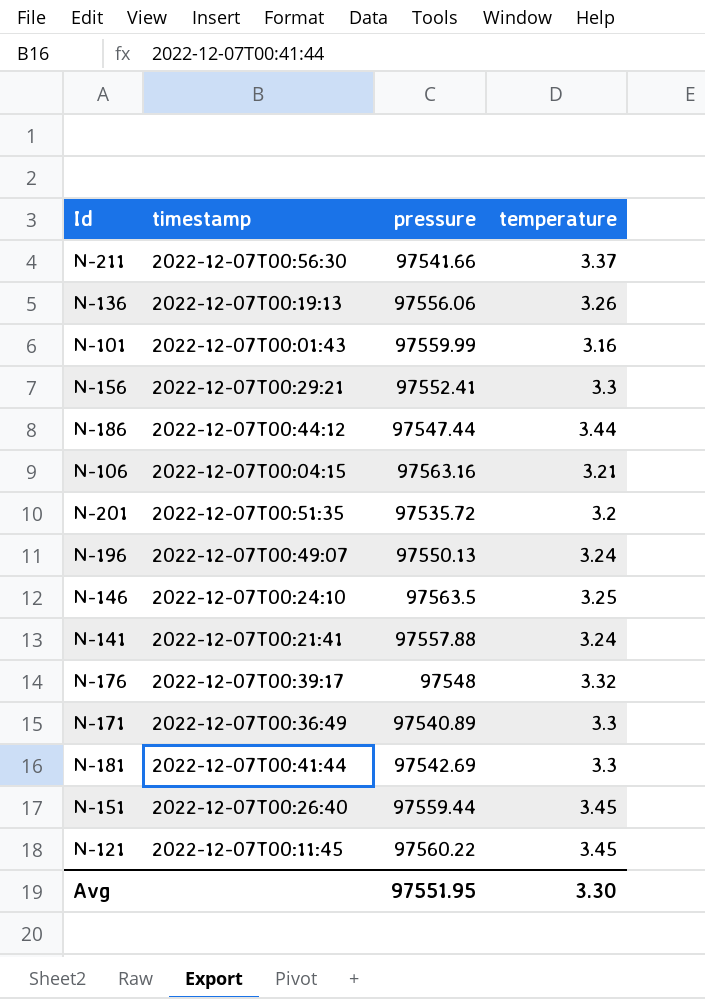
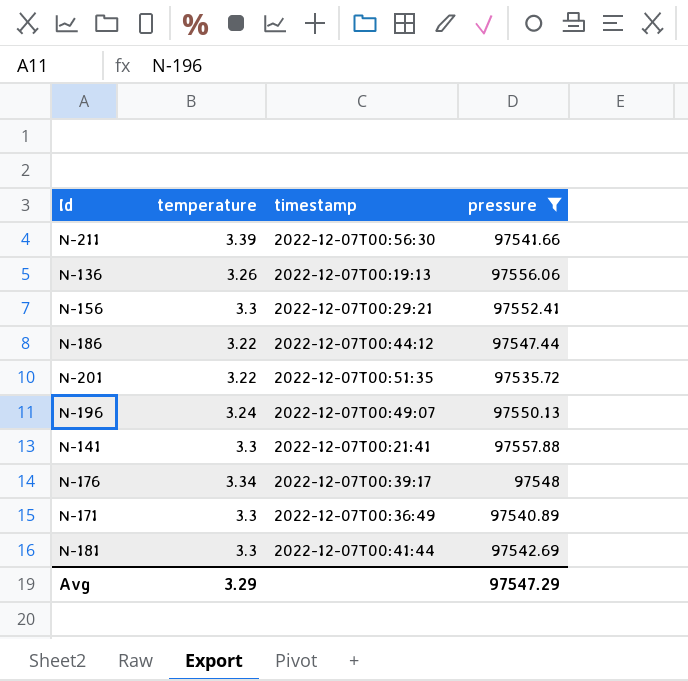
filter: none -> pressure <= 97557.88
column temperature | position: 4 -> 2
N-211 | temperature: 3.37 -> 3.39
N-186 | temperature: 3.44 -> 3.22
N-201 | temperature: 3.2 -> 3.22
N-141 | temperature: 3.24 -> 3.3
N-176 | temperature: 3.32 -> 3.34
Avg | temperature: 3.30 -> 3.29
Avg | pressure: 97551.95 -> 97547.29

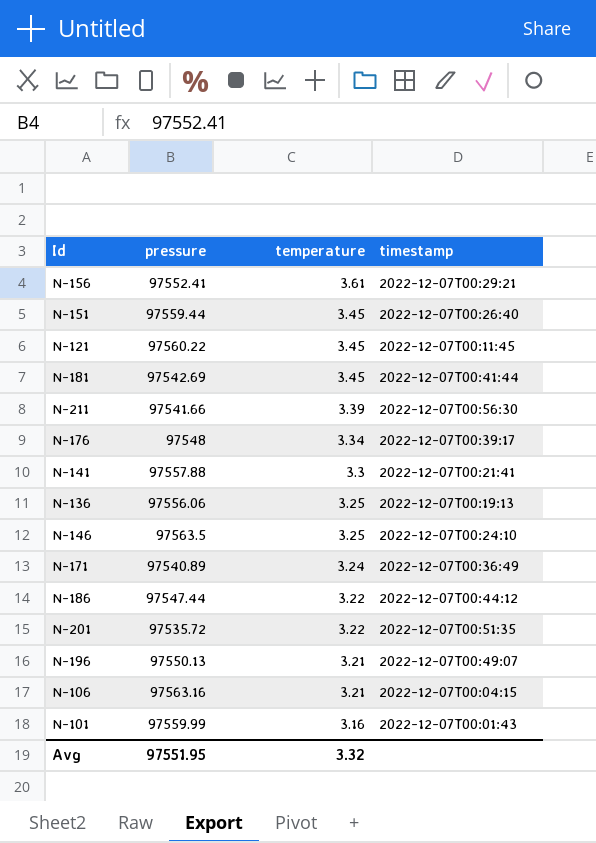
filter: pressure <= 97557.88 -> none
row order: none -> temperature descending
column pressure | position: 4 -> 2
N-156 | temperature: 3.3 -> 3.61
N-181 | temperature: 3.3 -> 3.45
N-136 | temperature: 3.26 -> 3.25
N-171 | temperature: 3.3 -> 3.24
N-196 | temperature: 3.24 -> 3.21
Avg | pressure: 97547.29 -> 97551.95
Avg | temperature: 3.29 -> 3.32

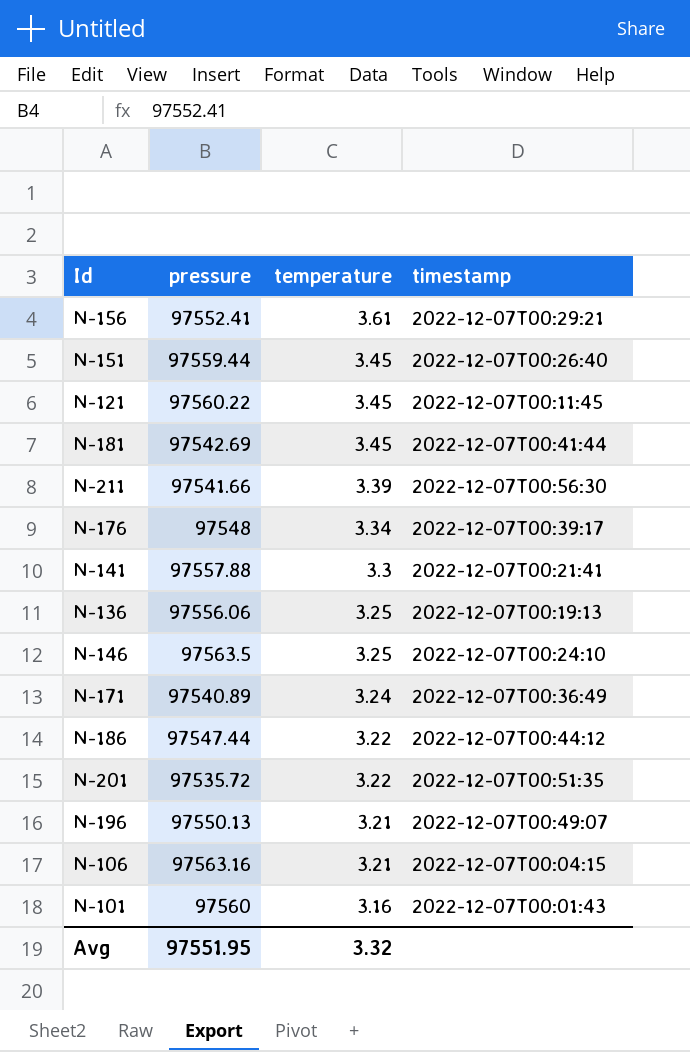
N-101 | pressure: 97559.99 -> 97560

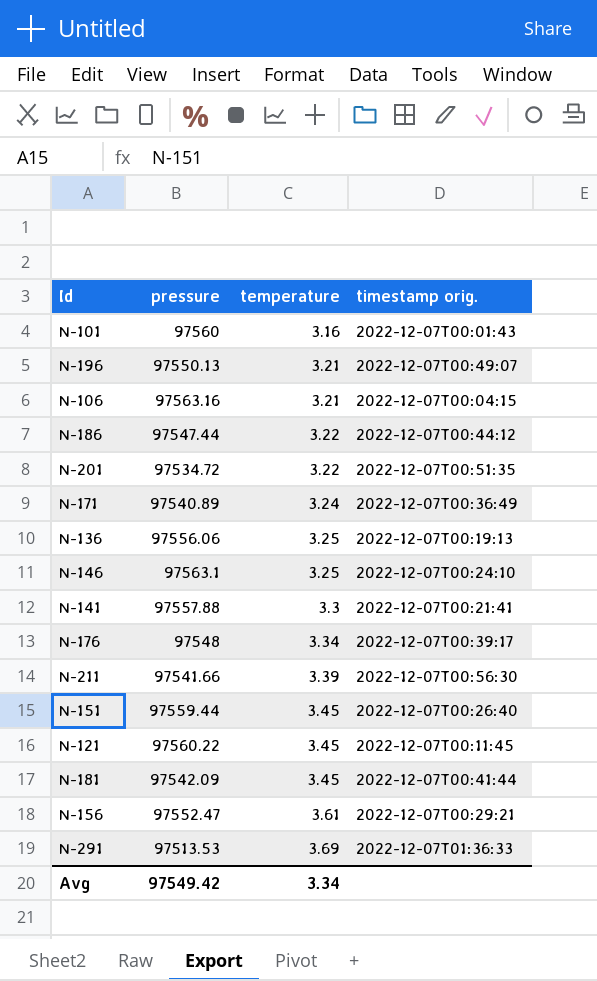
row order: temperature descending -> temperature ascending
column name: timestamp -> timestamp orig.
N-201 | pressure: 97535.72 -> 97534.72
N-146 | pressure: 97563.5 -> 97563.1
N-181 | pressure: 97542.69 -> 97542.09
N-156 | pressure: 97552.41 -> 97552.47
row N-291: none -> 97513.53 | 3.69 | 2022-12-07T01:36:33
Avg | pressure: 97551.95 -> 97549.42
Avg | temperature: 3.32 -> 3.34

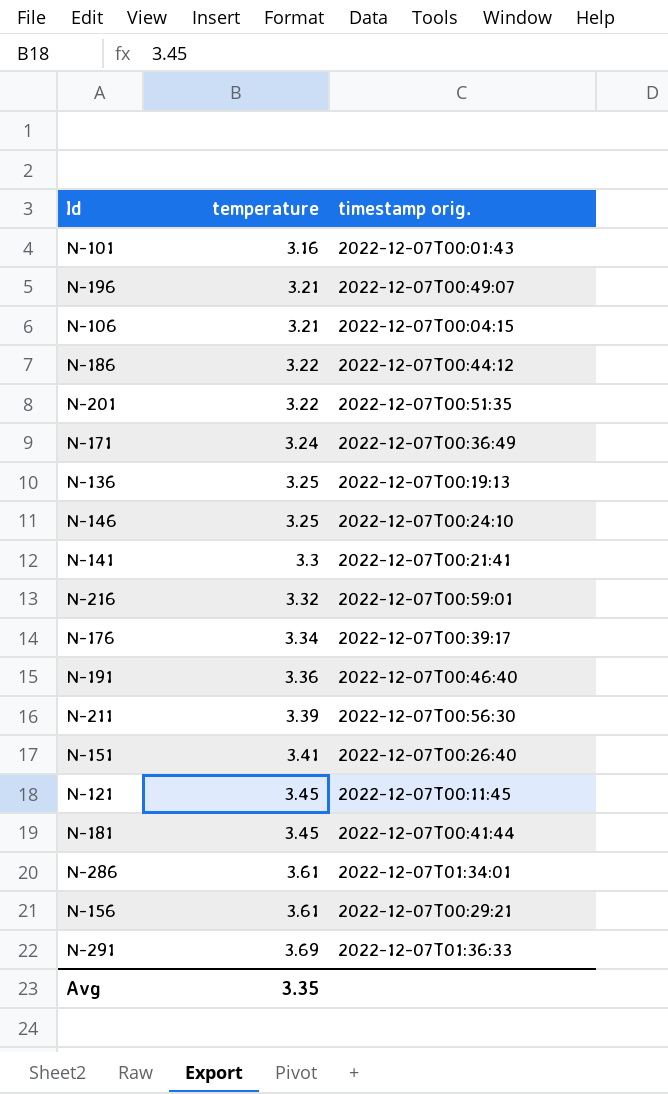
column pressure | position: 2 -> none
row N-216: none -> 3.32 | 2022-12-07T00:59:01
row N-191: none -> 3.36 | 2022-12-07T00:46:40
N-151 | temperature: 3.45 -> 3.41
row N-286: none -> 3.61 | 2022-12-07T01:34:01
Avg | temperature: 3.34 -> 3.35

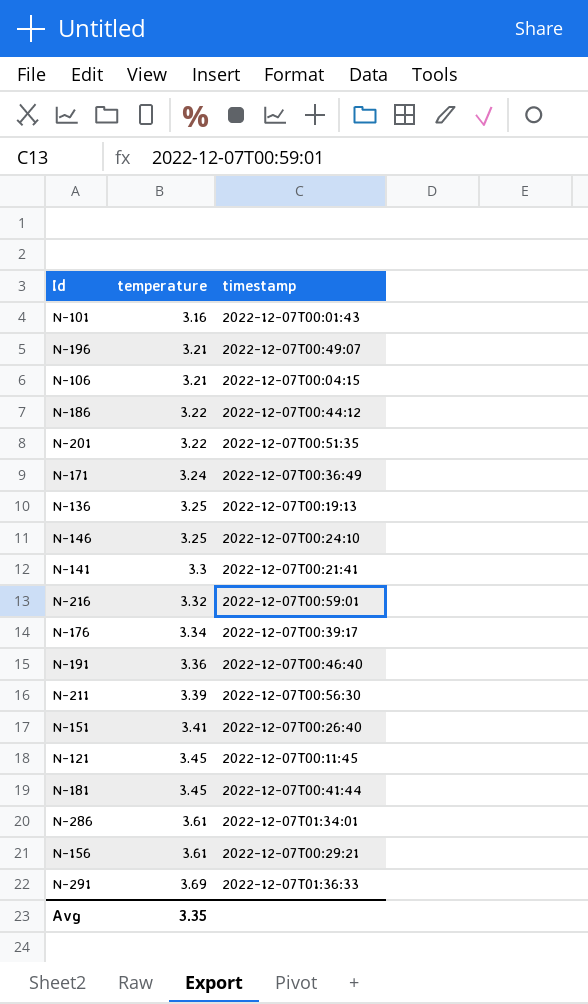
column name: timestamp orig. -> timestamp

